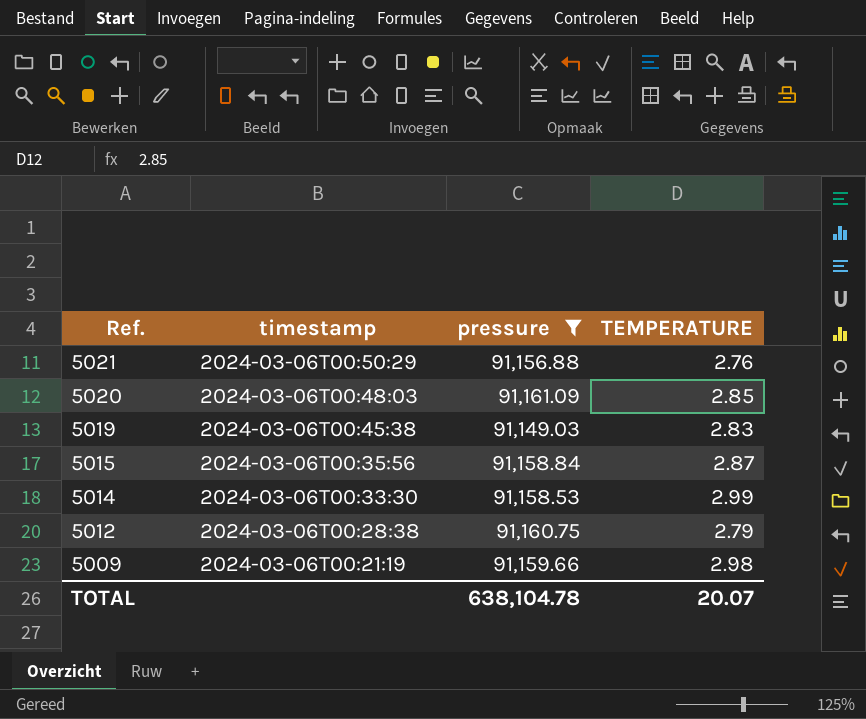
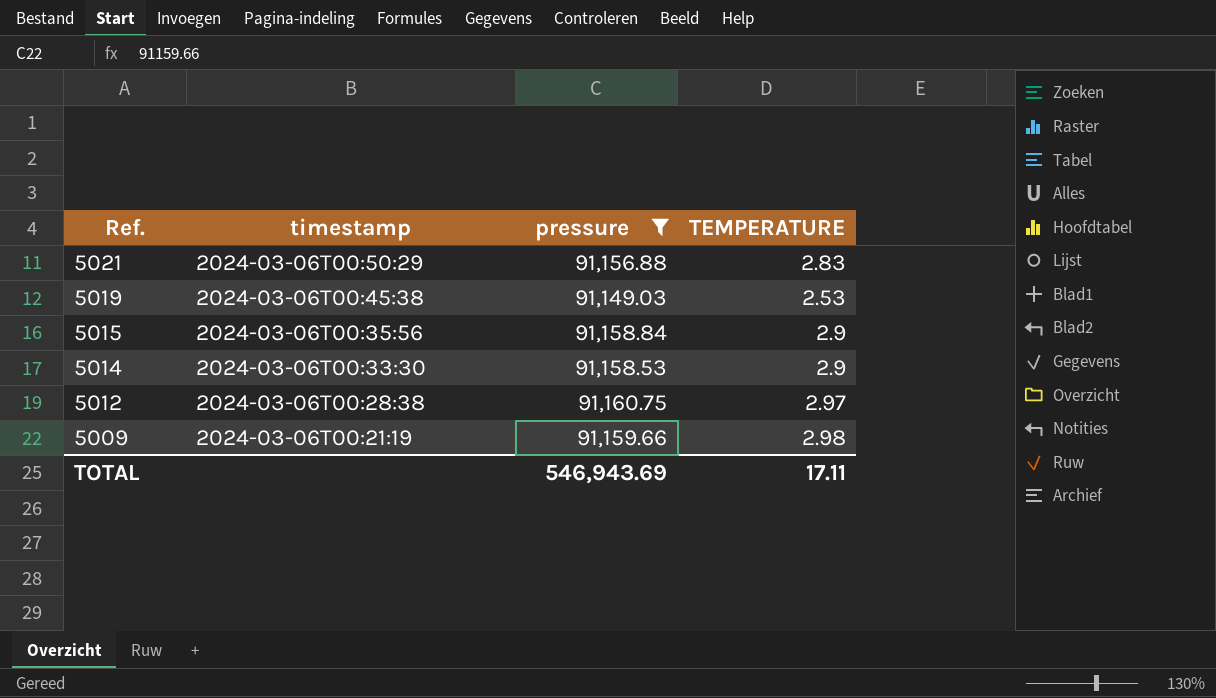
row 5020: 2024-03-06T00:48:03 | 91,161.09 | 2.85 -> none
5021 | TEMPERATURE: 2.76 -> 2.83
5019 | TEMPERATURE: 2.83 -> 2.53
5015 | TEMPERATURE: 2.87 -> 2.9
5014 | TEMPERATURE: 2.99 -> 2.9
5012 | TEMPERATURE: 2.79 -> 2.97
TOTAL | pressure: 638,104.78 -> 546,943.69
TOTAL | TEMPERATURE: 20.07 -> 17.11

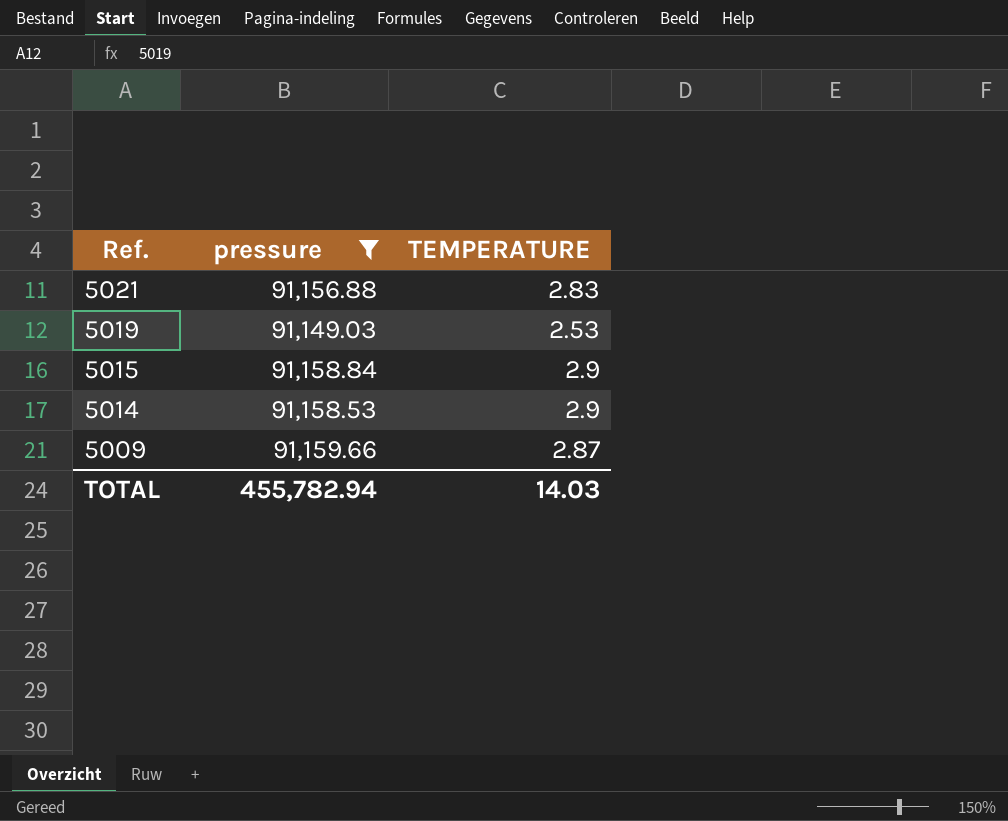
column timestamp | position: 2 -> none
row 5012: 2024-03-06T00:28:38 | 91,160.75 | 2.97 -> none
5009 | TEMPERATURE: 2.98 -> 2.87
TOTAL | pressure: 546,943.69 -> 455,782.94
TOTAL | TEMPERATURE: 17.11 -> 14.03

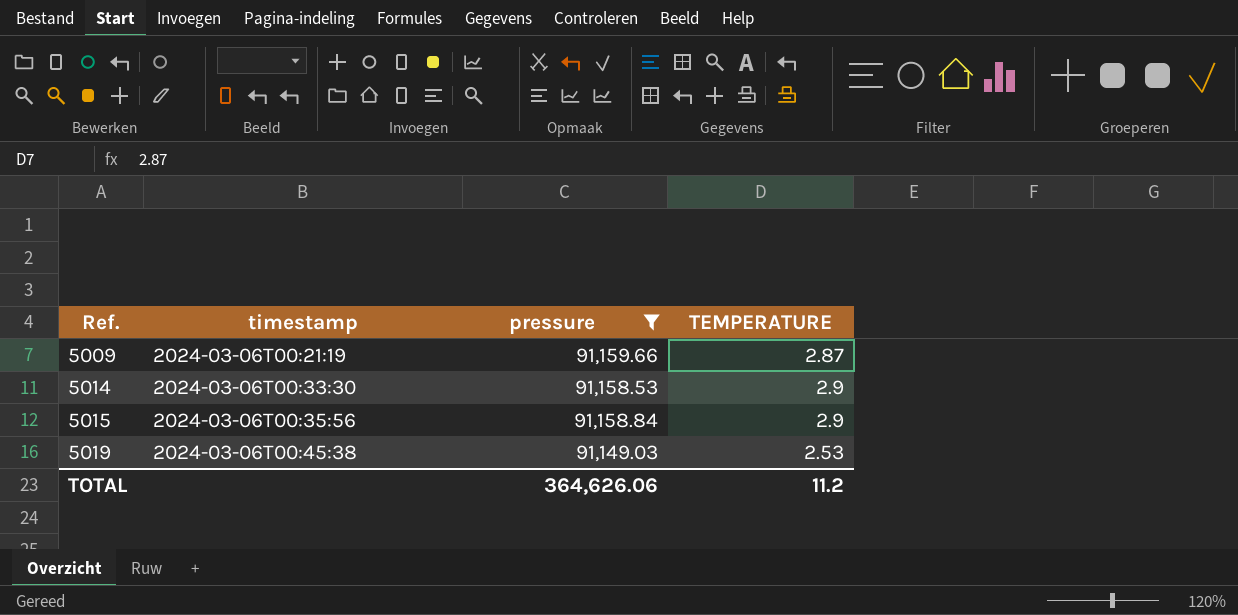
row order: Ref. descending -> Ref. ascending
column timestamp | position: none -> 2
row 5021: 91,156.88 | 2.83 -> none
TOTAL | pressure: 455,782.94 -> 364,626.06
TOTAL | TEMPERATURE: 14.03 -> 11.2

